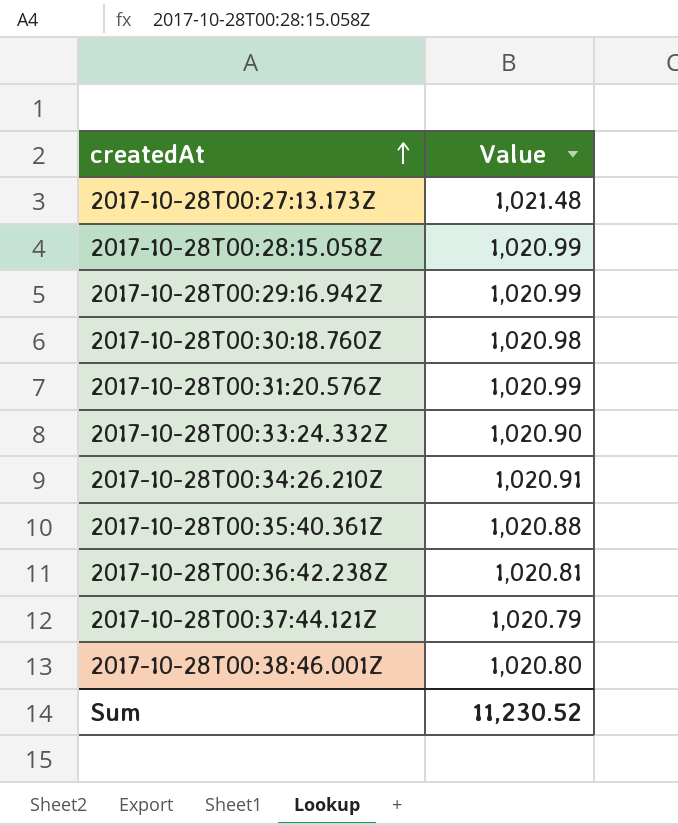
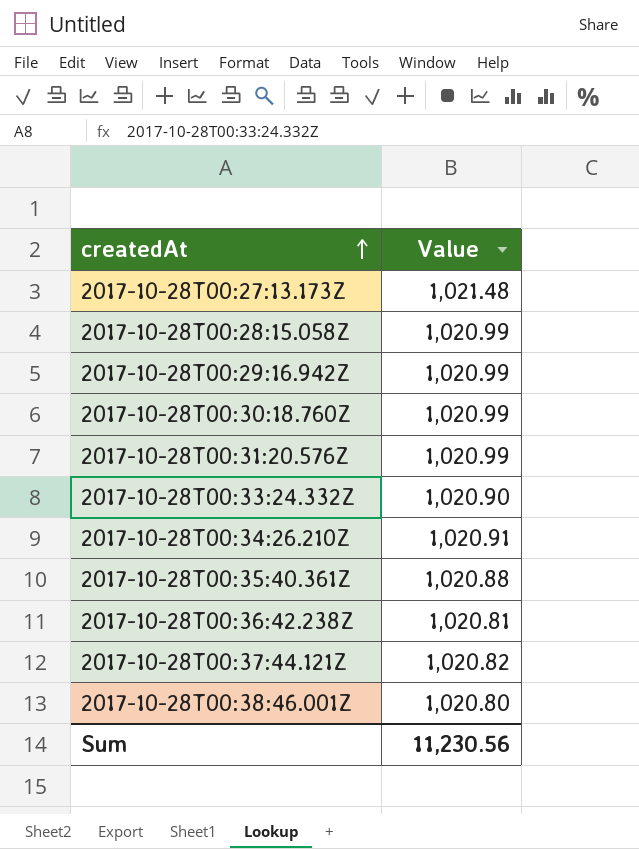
2017-10-28T00:30:18.760Z | Value: 1,020.98 -> 1,020.99
2017-10-28T00:37:44.121Z | Value: 1,020.79 -> 1,020.82
Sum | Value: 11,230.52 -> 11,230.56

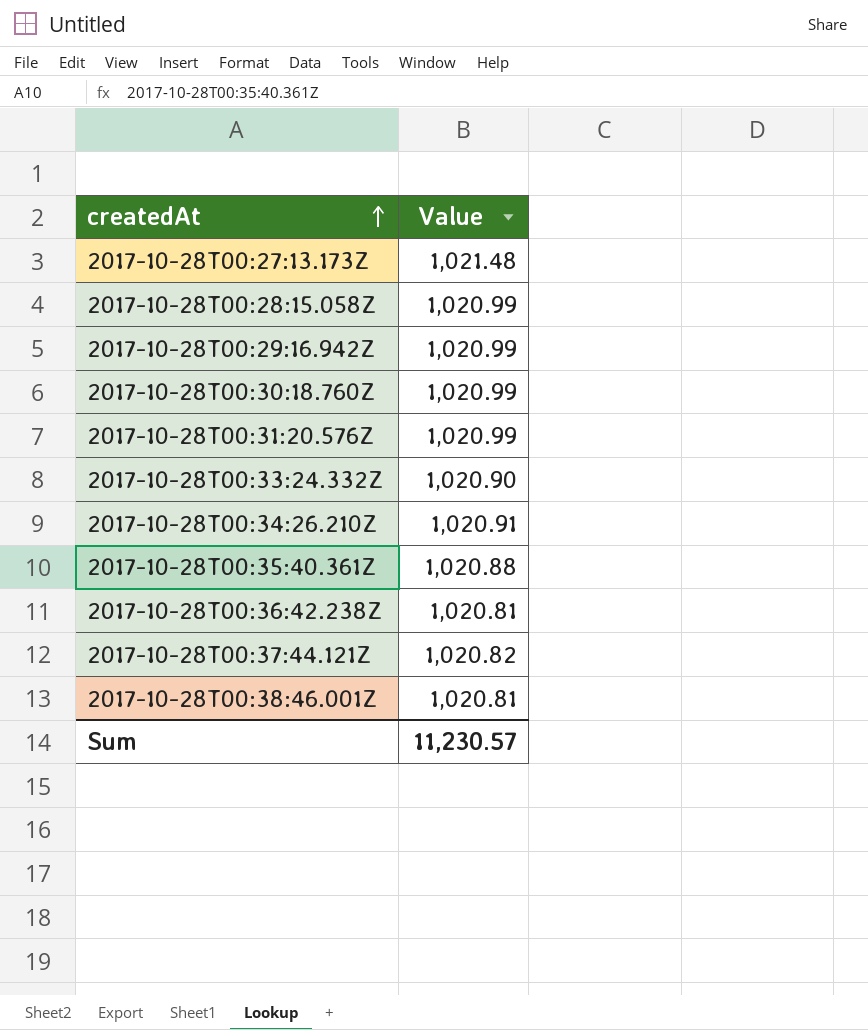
2017-10-28T00:38:46.001Z | Value: 1,020.80 -> 1,020.81
Sum | Value: 11,230.56 -> 11,230.57

